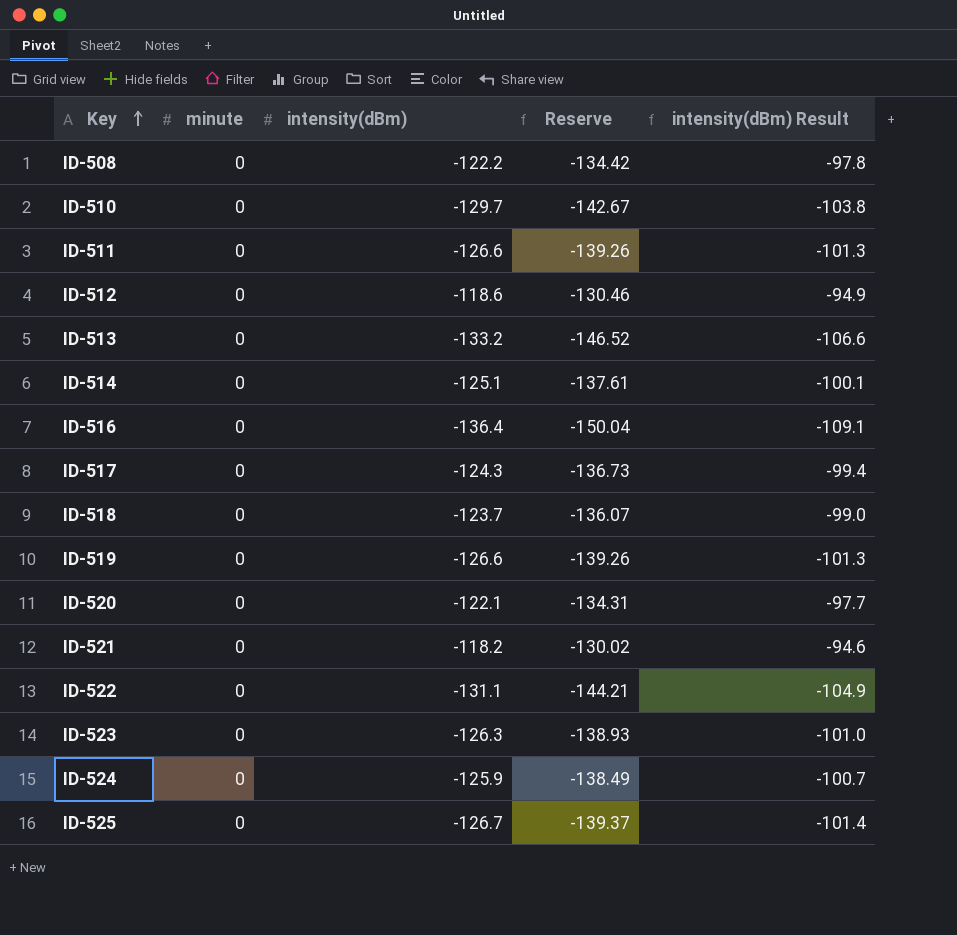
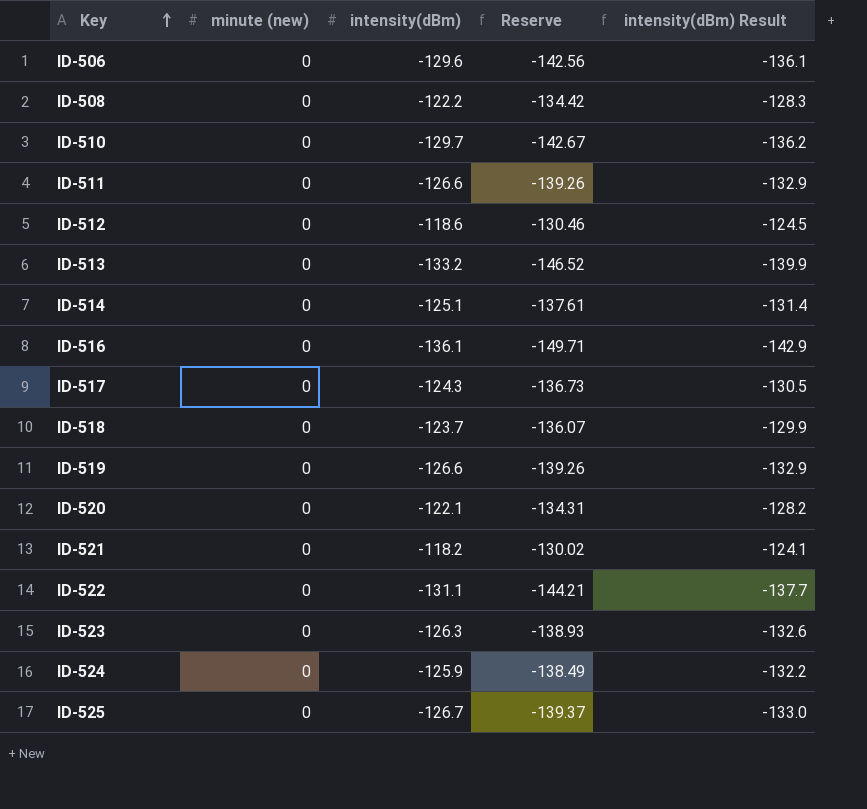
column name: minute -> minute (new)
column intensity(dBm) Result | formula: [intensity(dBm)] * 0.8 -> [intensity(dBm)] * 1.05
row ID-506: none -> 0 | -129.6 | -142.56 | -136.1
ID-516 | intensity(dBm): -136.4 -> -136.1
ID-516 | Reserve: -150.04 -> -149.71

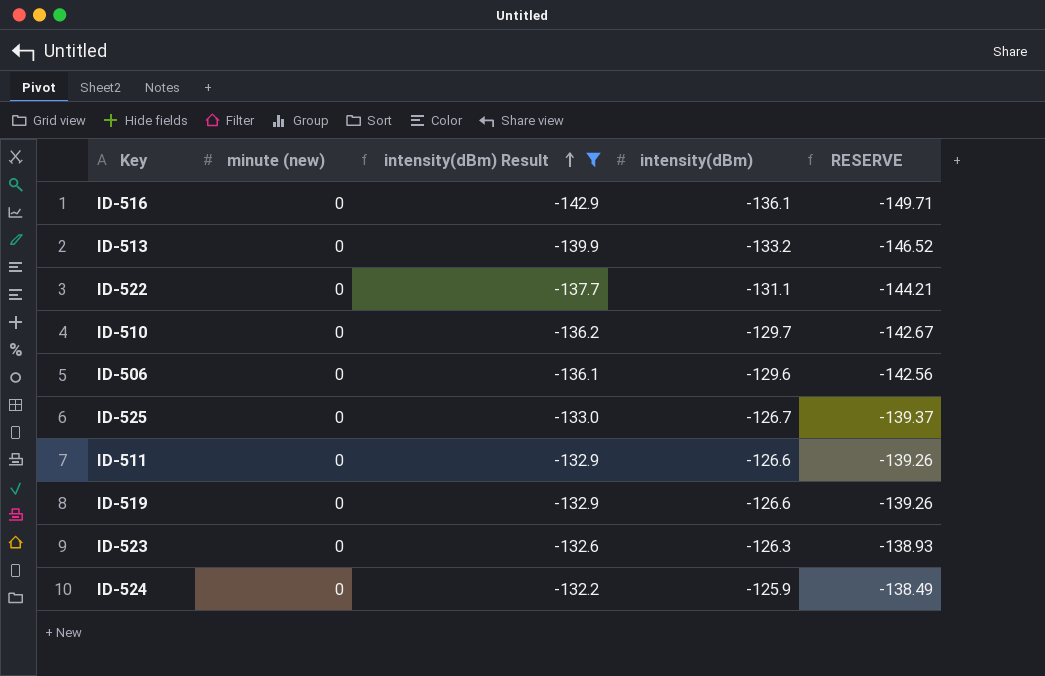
filter: none -> intensity(dBm) Result <= -132.2
row order: Key ascending -> intensity(dBm) Result ascending
column intensity(dBm) Result | position: 5 -> 3
column name: Reserve -> RESERVE

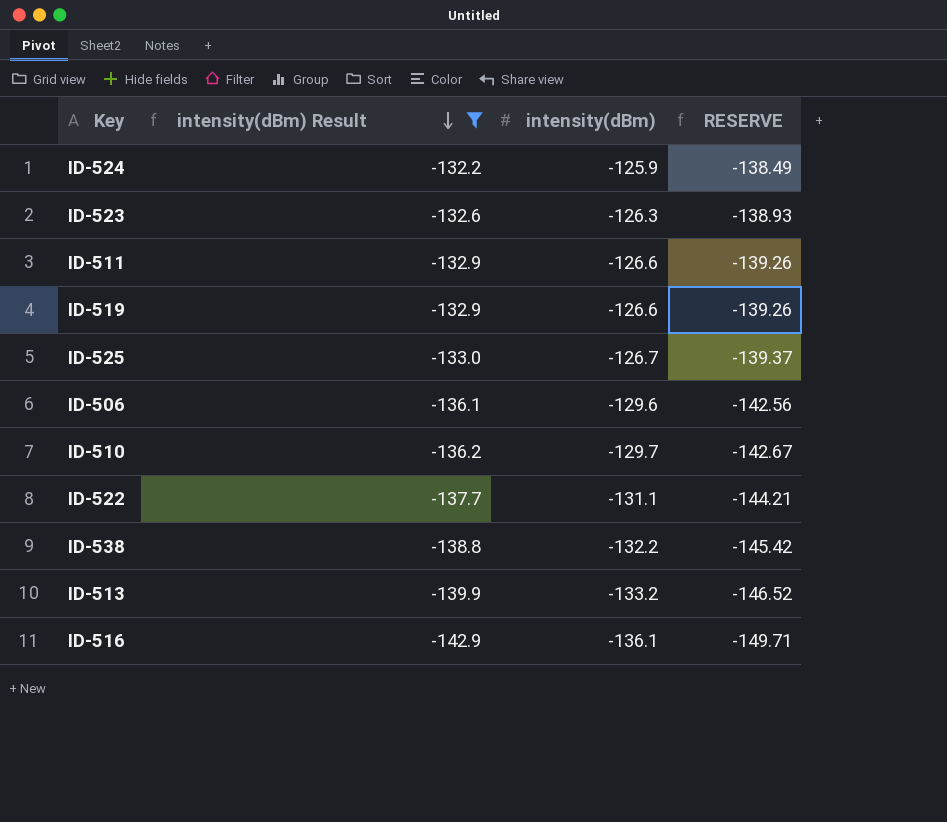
row order: intensity(dBm) Result ascending -> intensity(dBm) Result descending
column minute (new) | position: 2 -> none
row ID-538: none -> -138.8 | -132.2 | -145.42

